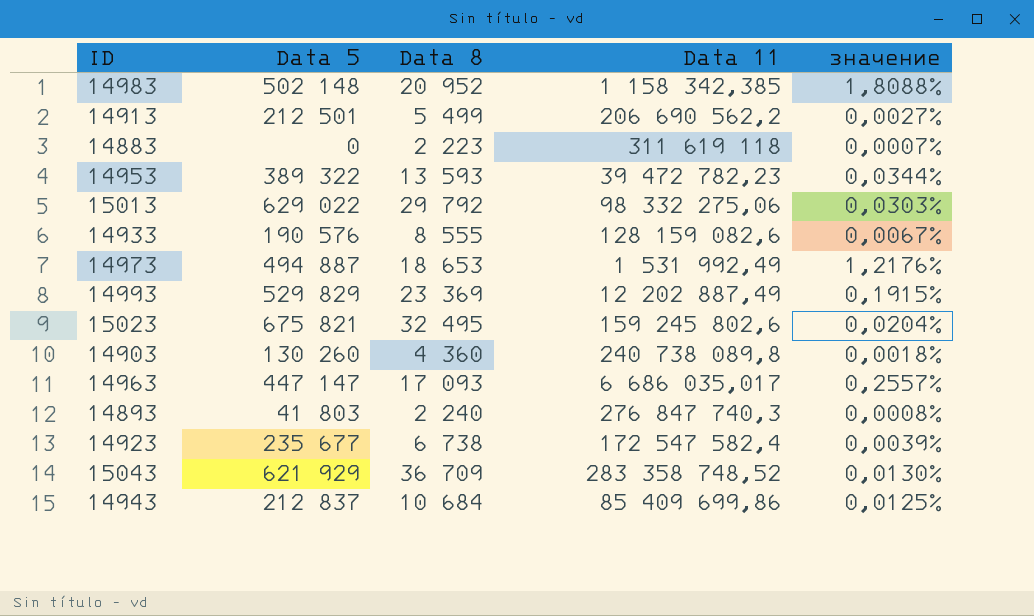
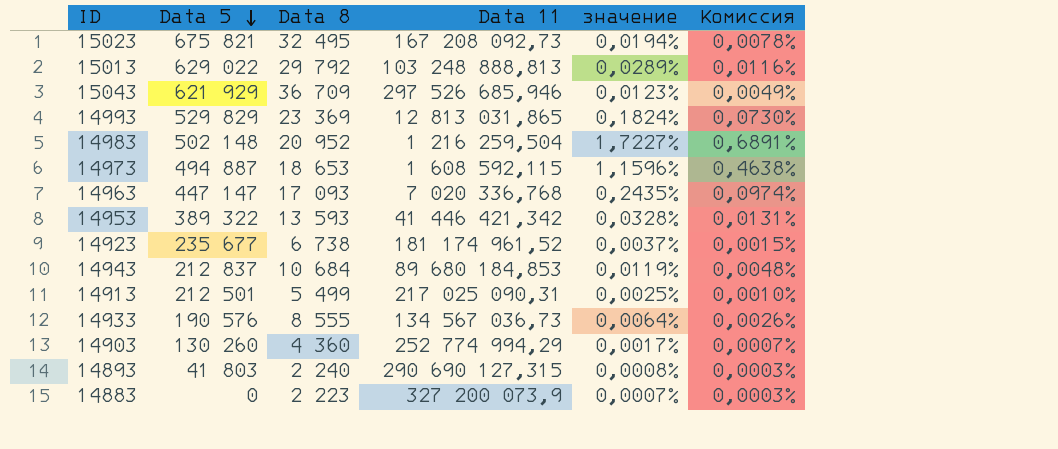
row order: none -> Data 5 descending
column Комиссия | formula: none -> [значение] * 0,4
15023 | Data 11: 159 245 802,6 -> 167 208 092,73
15023 | значение: 0,0204% -> 0,0194%
15013 | Data 11: 98 332 275,06 -> 103 248 888,813
15013 | значение: 0,0303% -> 0,0289%
15043 | Data 11: 283 358 748,52 -> 297 526 685,946
15043 | значение: 0,0130% -> 0,0123%
14993 | Data 11: 12 202 887,49 -> 12 813 031,865
14993 | значение: 0,1915% -> 0,1824%
14983 | Data 11: 1 158 342,385 -> 1 216 259,504
14983 | значение: 1,8088% -> 1,7227%
14973 | Data 11: 1 531 992,49 -> 1 608 592,115
14973 | значение: 1,2176% -> 1,1596%
14963 | Data 11: 6 686 035,017 -> 7 020 336,768
14963 | значение: 0,2557% -> 0,2435%
14953 | Data 11: 39 472 782,23 -> 41 446 421,342
14953 | значение: 0,0344% -> 0,0328%
14923 | Data 11: 172 547 582,4 -> 181 174 961,52
14923 | значение: 0,0039% -> 0,0037%
14943 | Data 11: 85 409 699,86 -> 89 680 184,853
14943 | значение: 0,0125% -> 0,0119%
14913 | Data 11: 206 690 562,2 -> 217 025 090,31
14913 | значение: 0,0027% -> 0,0025%
14933 | Data 11: 128 159 082,6 -> 134 567 036,73
14933 | значение: 0,0067% -> 0,0064%
14903 | Data 11: 240 738 089,8 -> 252 774 994,29
14903 | значение: 0,0018% -> 0,0017%
14893 | Data 11: 276 847 740,3 -> 290 690 127,315
14883 | Data 11: 311 619 118 -> 327 200 073,9

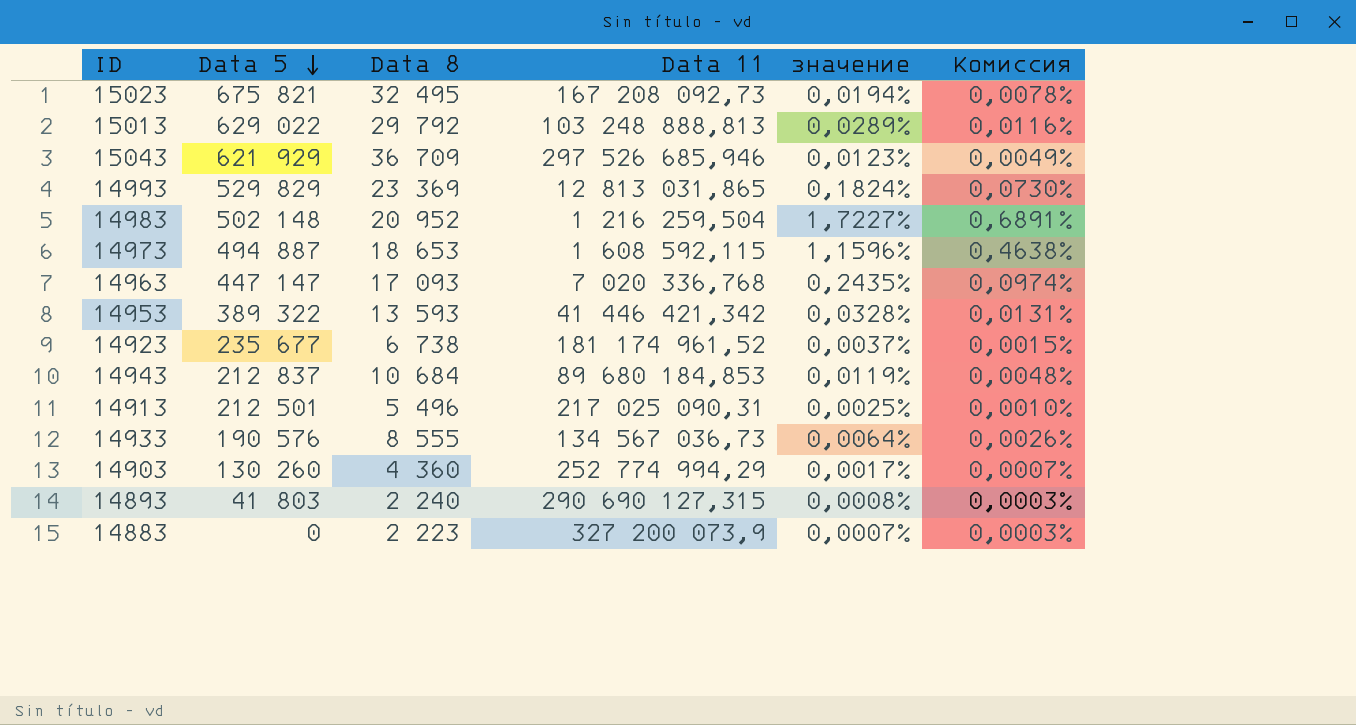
14913 | Data 8: 5 499 -> 5 496

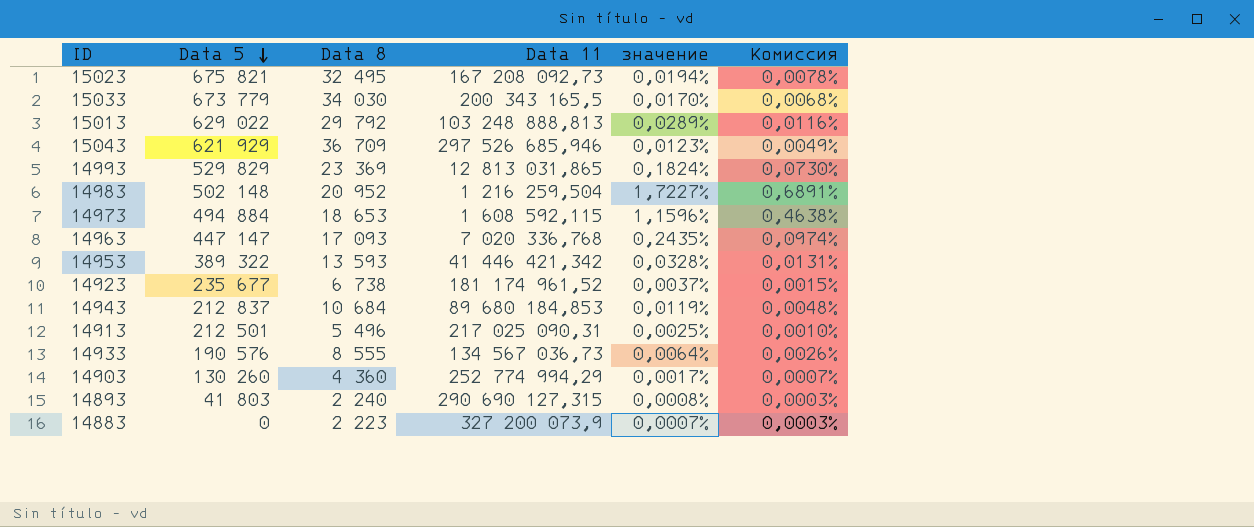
row 15033: none -> 673 779 | 34 030 | 200 343 165,5 | 0,0170% | 0,0068%
14973 | Data 5: 494 887 -> 494 884

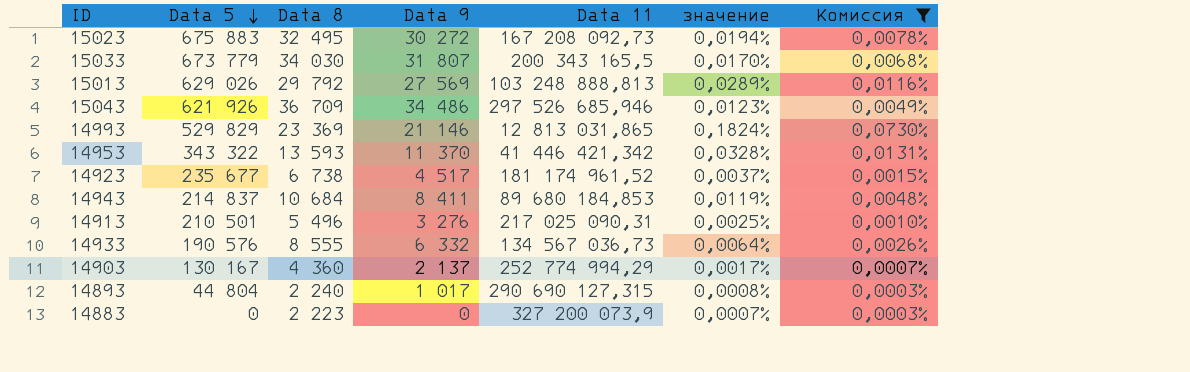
filter: none -> Комиссия <= 0,0730%
column Data 9 | position: none -> 4
15023 | Data 5: 675 821 -> 675 883
15013 | Data 5: 629 022 -> 629 026
15043 | Data 5: 621 929 -> 621 926
14953 | Data 5: 389 322 -> 343 322
14943 | Data 5: 212 837 -> 214 837
14913 | Data 5: 212 501 -> 210 501
14903 | Data 5: 130 260 -> 130 167
14893 | Data 5: 41 803 -> 44 804

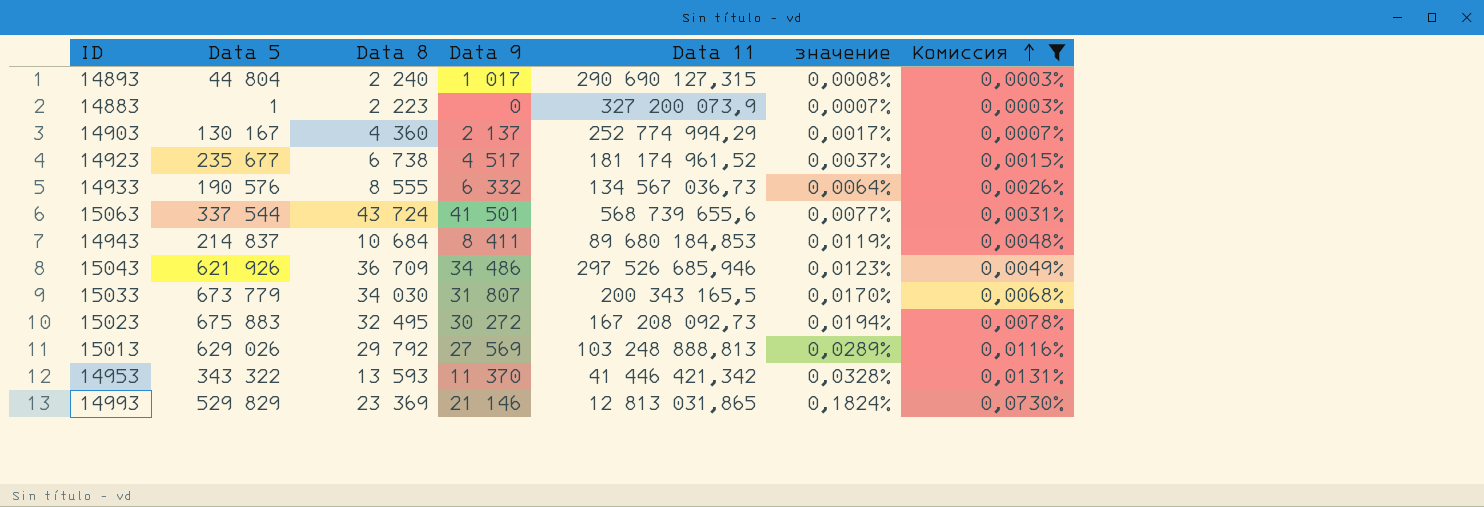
row order: Data 5 descending -> Комиссия ascending
row 14913: 210 501 | 5 496 | 3 276 | 217 025 090,31 | 0,0025% | 0,0010% -> none
14883 | Data 5: 0 -> 1
row 15063: none -> 337 544 | 43 724 | 41 501 | 568 739 655,6 | 0,0077% | 0,0031%

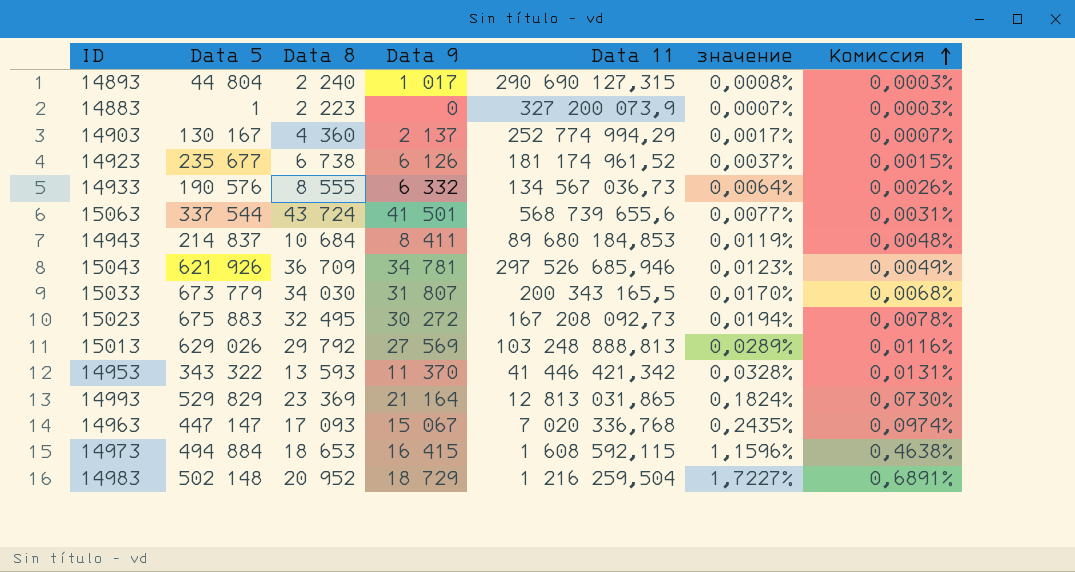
filter: Комиссия <= 0,0730% -> none
14923 | Data 9: 4 517 -> 6 126
15043 | Data 9: 34 486 -> 34 781
14993 | Data 9: 21 146 -> 21 164

